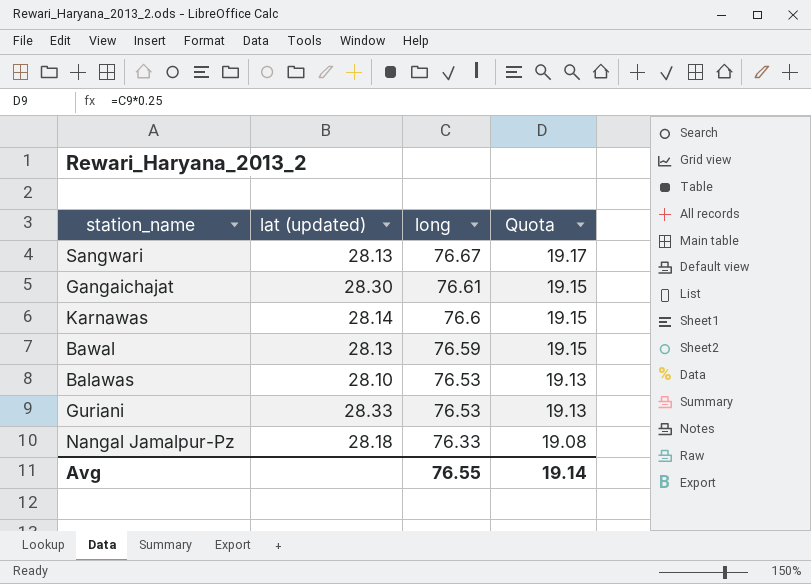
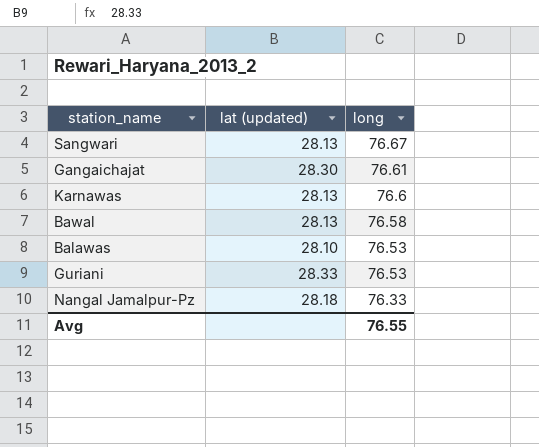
column Quota | formula: [long] * 0.25 -> none
Karnawas | lat (updated): 28.14 -> 28.13
Bawal | long: 76.59 -> 76.58

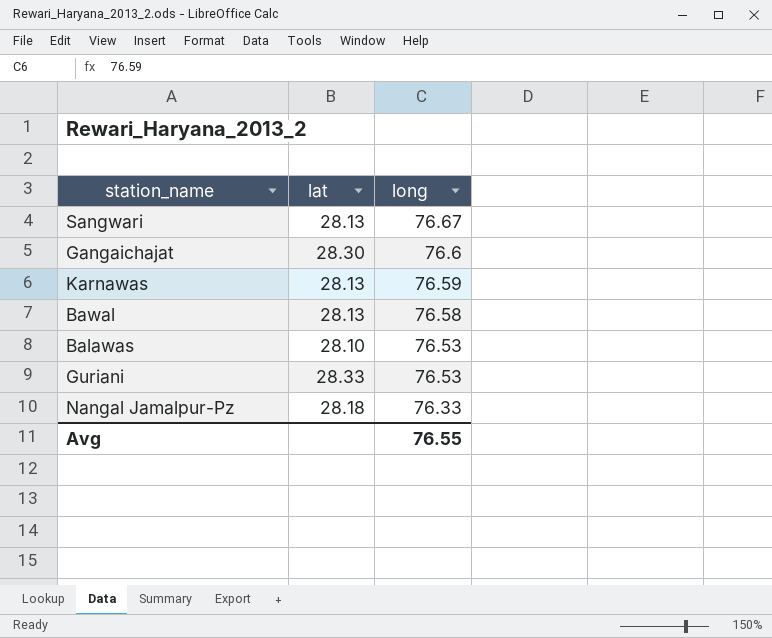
column name: lat (updated) -> lat
Gangaichajat | long: 76.61 -> 76.6
Karnawas | long: 76.6 -> 76.59

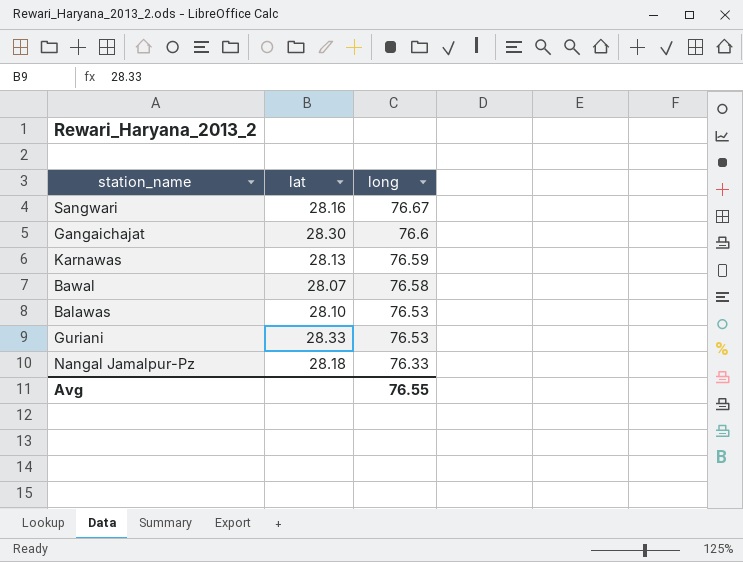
Sangwari | lat: 28.13 -> 28.16
Bawal | lat: 28.13 -> 28.07

